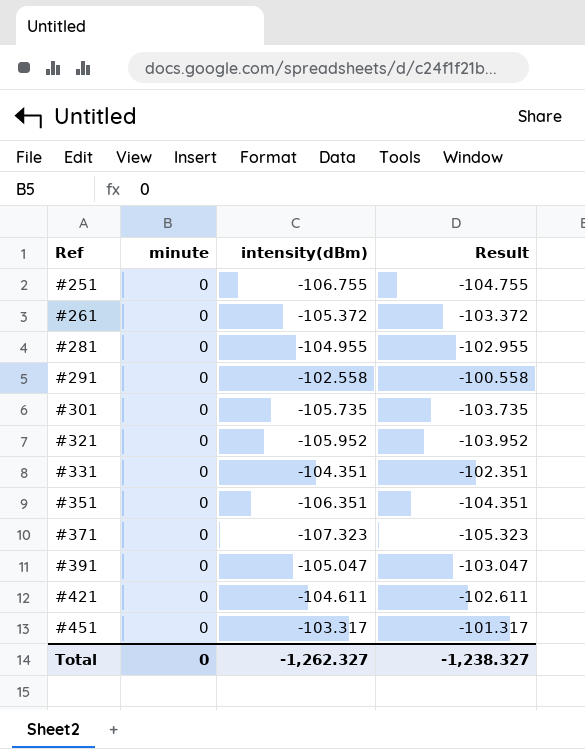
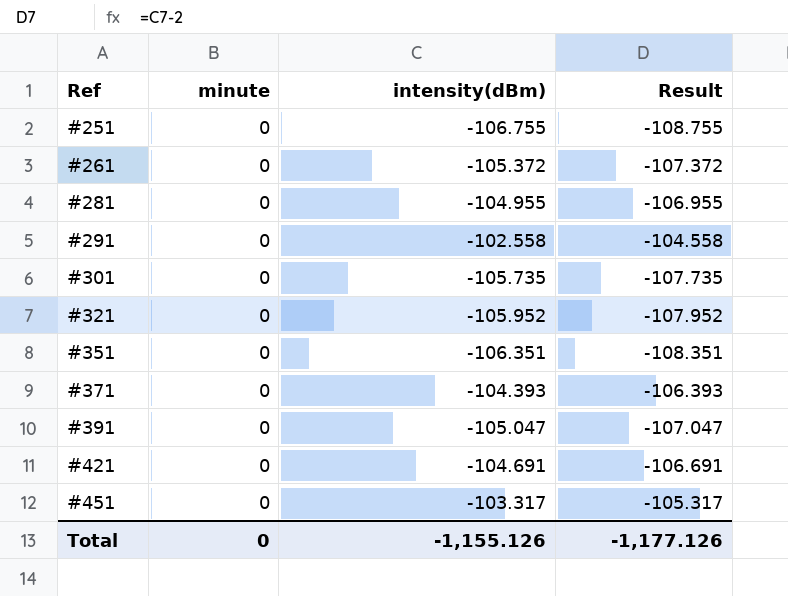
column Result | formula: [intensity(dBm)] + 2 -> [intensity(dBm)] - 2
row #331: 0 | -104.351 | -102.351 -> none
#371 | intensity(dBm): -107.323 -> -104.393
#421 | intensity(dBm): -104.611 -> -104.691
Total | intensity(dBm): -1,262.327 -> -1,155.126
Total | Result: -1,238.327 -> -1,177.126

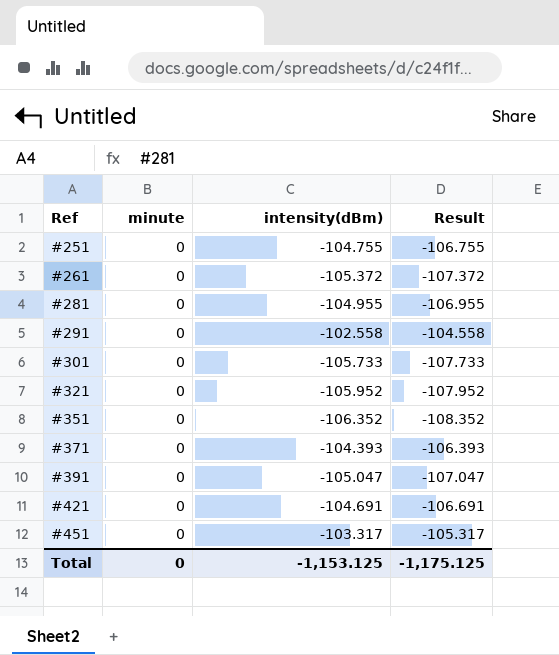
#251 | intensity(dBm): -106.755 -> -104.755
#251 | Result: -108.755 -> -106.755
#301 | intensity(dBm): -105.735 -> -105.733
#301 | Result: -107.735 -> -107.733
#351 | intensity(dBm): -106.351 -> -106.352
#351 | Result: -108.351 -> -108.352
Total | intensity(dBm): -1,155.126 -> -1,153.125
Total | Result: -1,177.126 -> -1,175.125

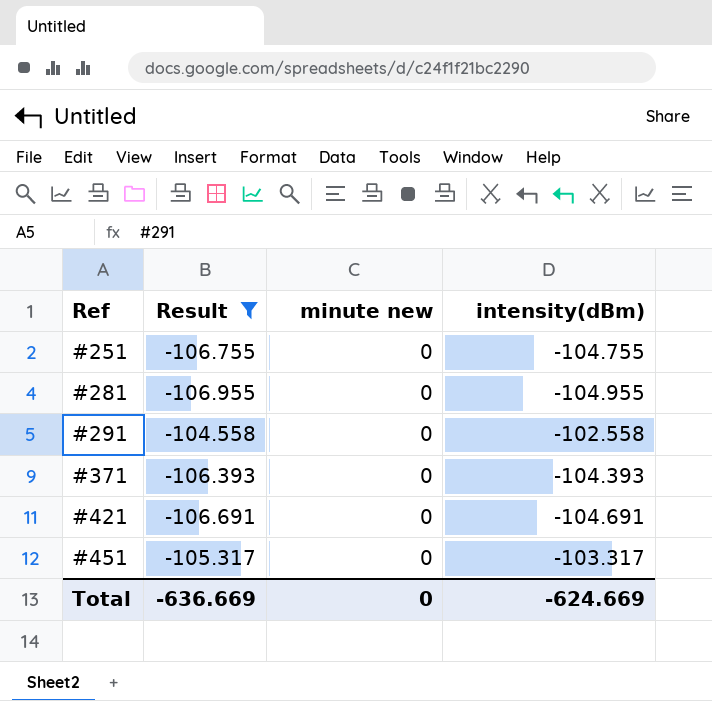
filter: none -> Result >= -106.955
column Result | position: 4 -> 2
column name: minute -> minute new
Total | Result: -1,175.125 -> -636.669
Total | intensity(dBm): -1,153.125 -> -624.669

